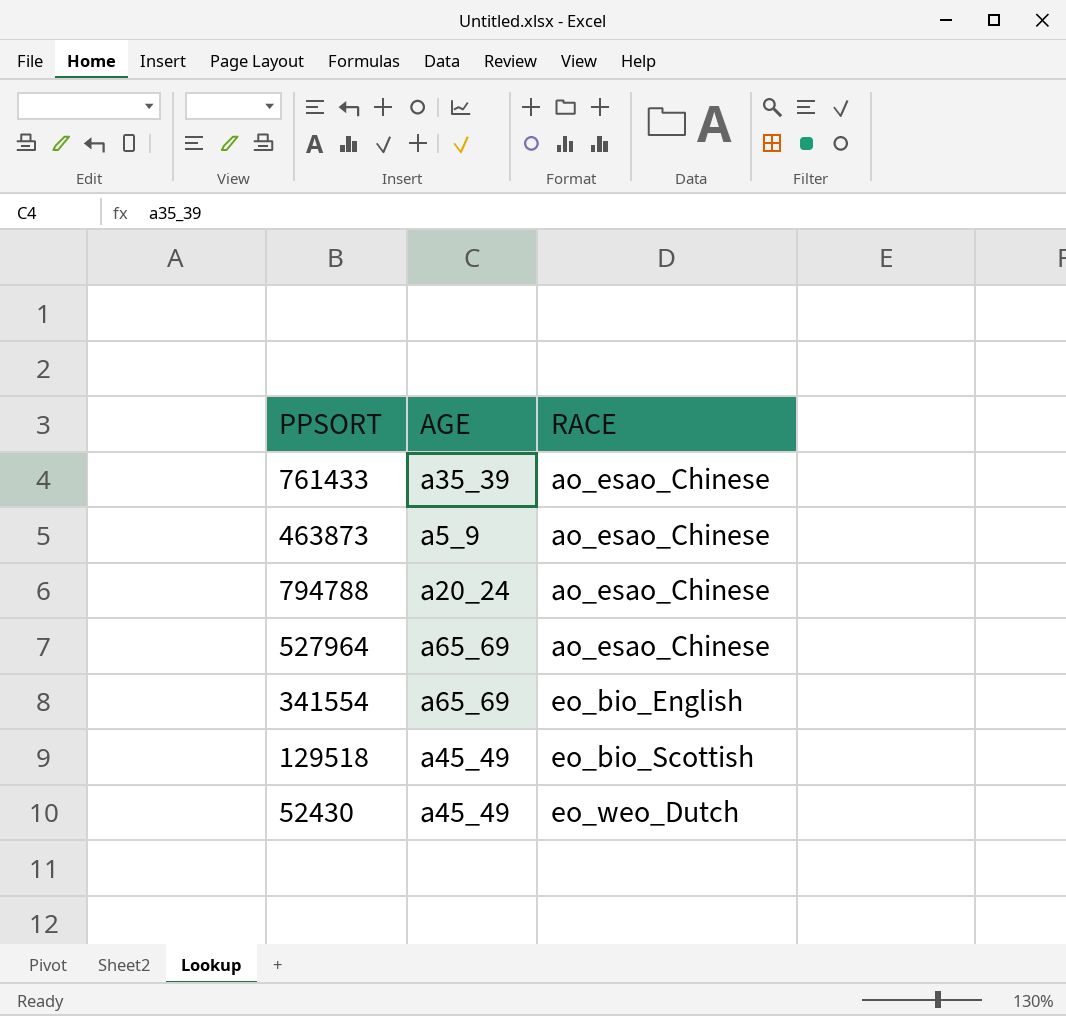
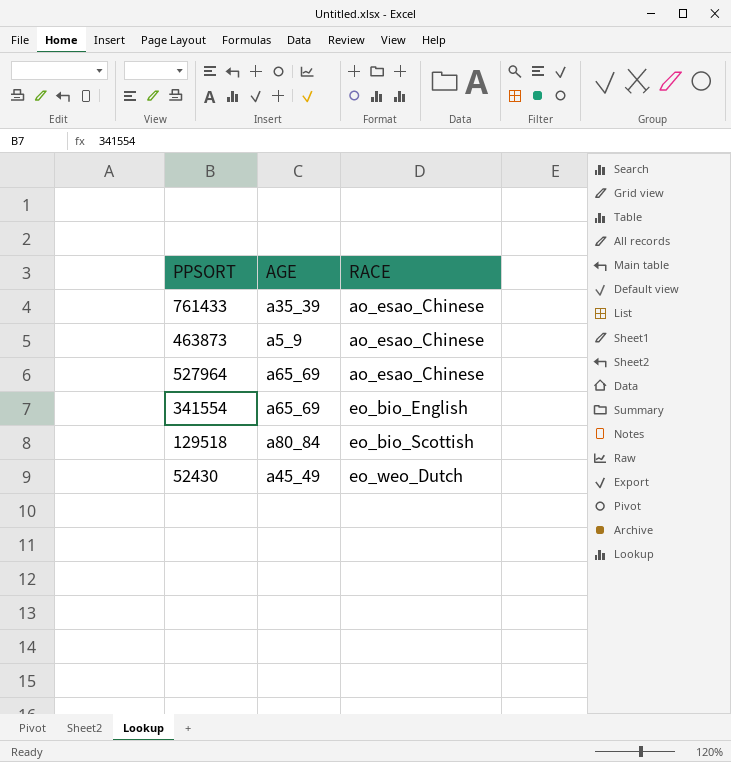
row 794788: a20_24 | ao_esao_Chinese -> none
129518 | AGE: a45_49 -> a80_84

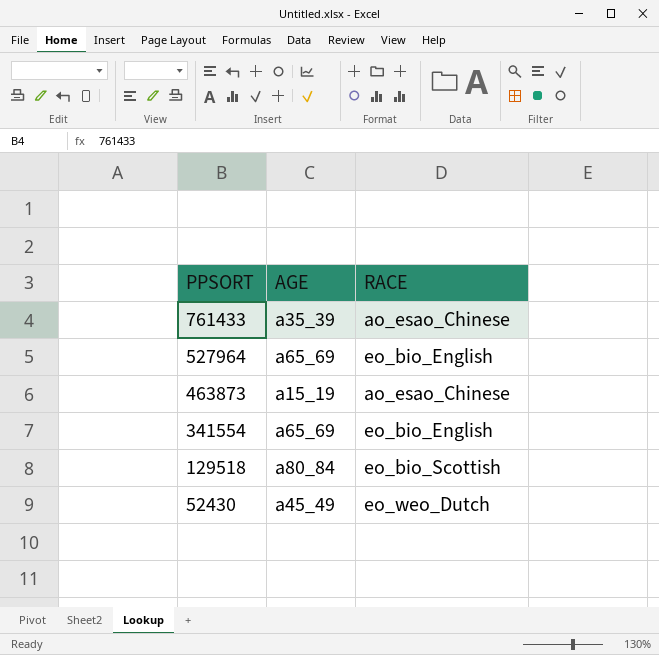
row order: RACE ascending -> PPSORT descending
527964 | RACE: ao_esao_Chinese -> eo_bio_English
463873 | AGE: a5_9 -> a15_19

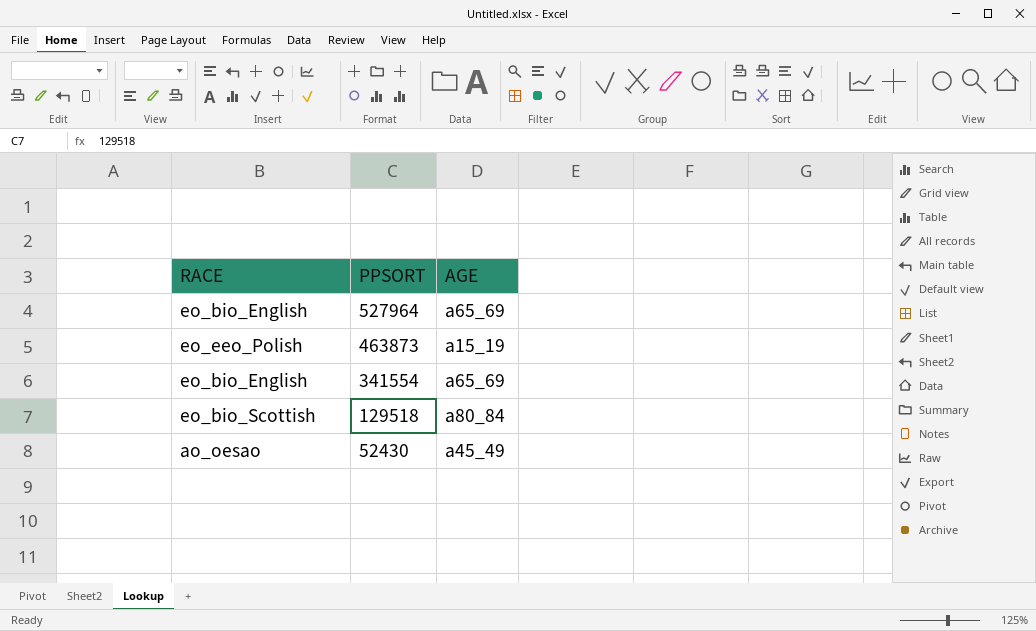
column RACE | position: 3 -> 1
row 761433: a35_39 | ao_esao_Chinese -> none
463873 | RACE: ao_esao_Chinese -> eo_eeo_Polish
52430 | RACE: eo_weo_Dutch -> ao_oesao

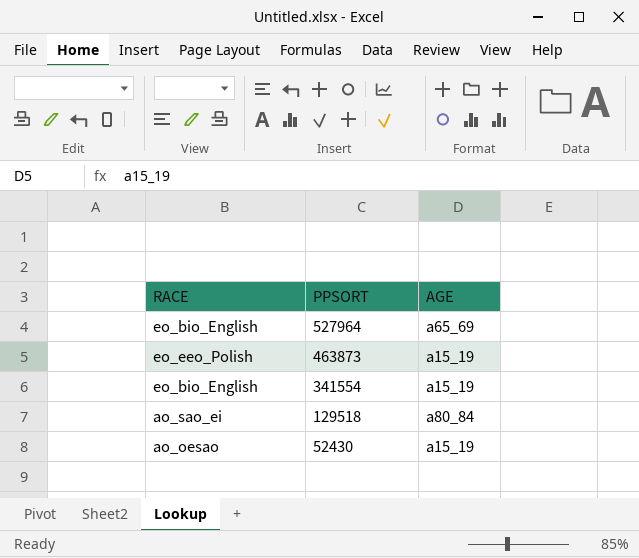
341554 | AGE: a65_69 -> a15_19
129518 | RACE: eo_bio_Scottish -> ao_sao_ei
52430 | AGE: a45_49 -> a15_19

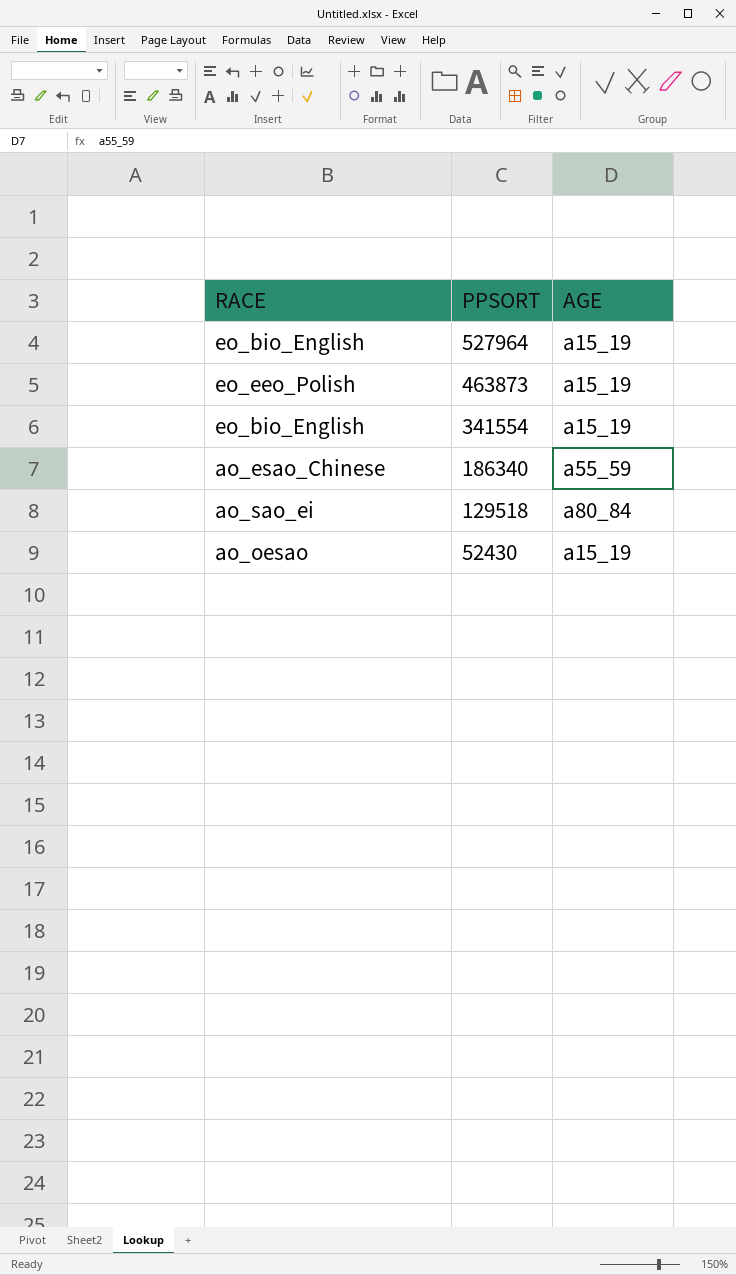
527964 | AGE: a65_69 -> a15_19
row 186340: none -> ao_esao_Chinese | a55_59

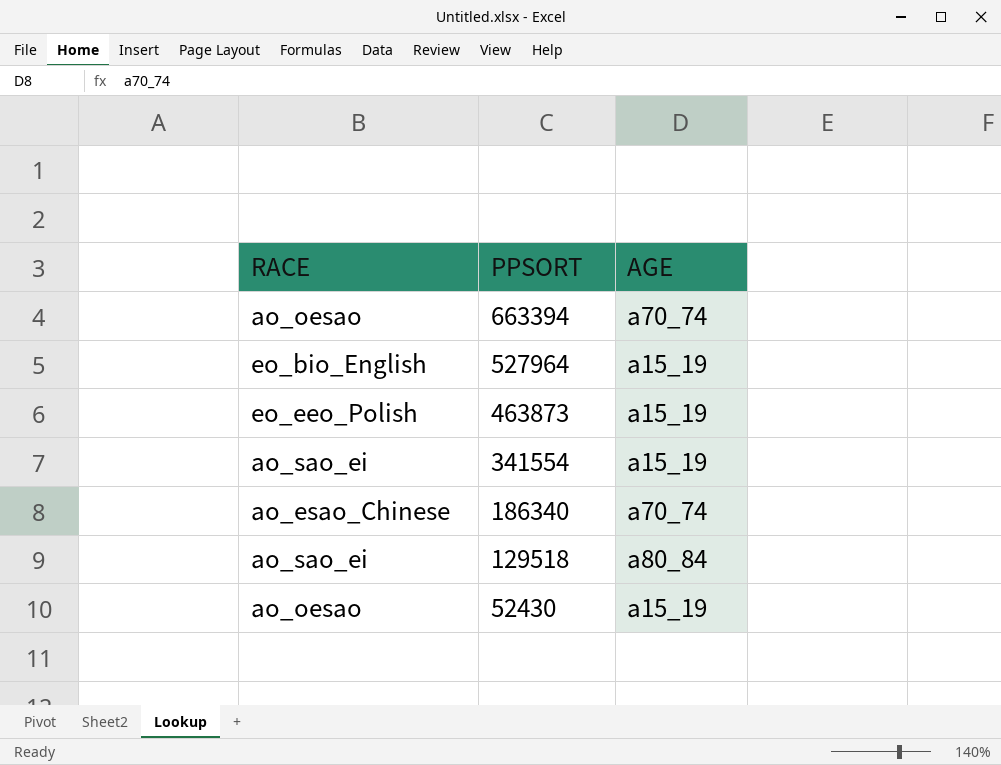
row 663394: none -> ao_oesao | a70_74
341554 | RACE: eo_bio_English -> ao_sao_ei
186340 | AGE: a55_59 -> a70_74

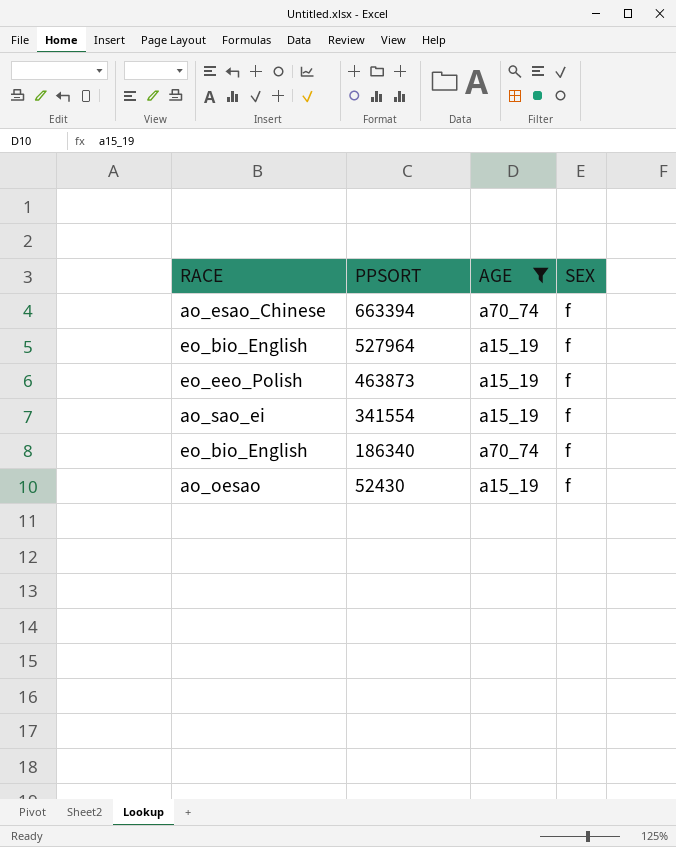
filter: none -> AGE != a80_84
column SEX | position: none -> 4
663394 | RACE: ao_oesao -> ao_esao_Chinese
186340 | RACE: ao_esao_Chinese -> eo_bio_English

